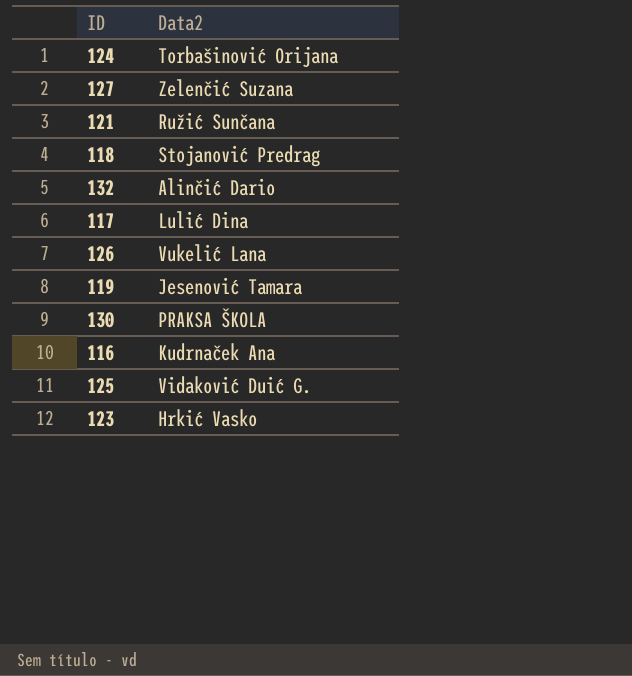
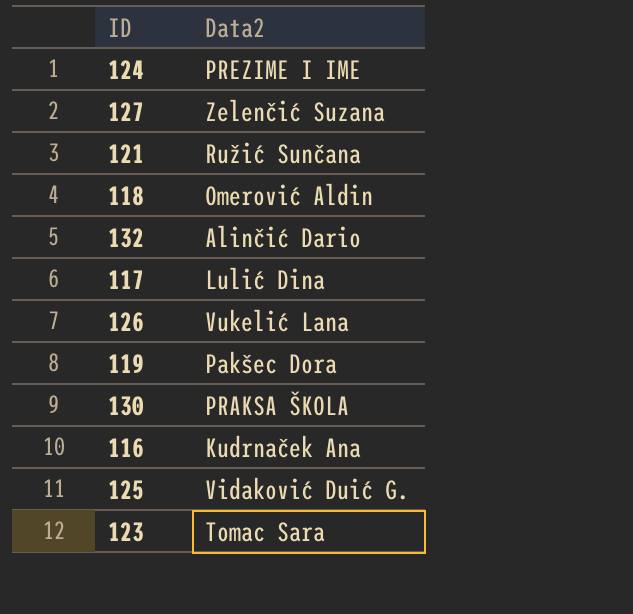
124 | Data2: Torbašinović Orijana -> PREZIME I IME
118 | Data2: Stojanović Predrag -> Omerović Aldin
119 | Data2: Jesenović Tamara -> Pakšec Dora
123 | Data2: Hrkić Vasko -> Tomac Sara

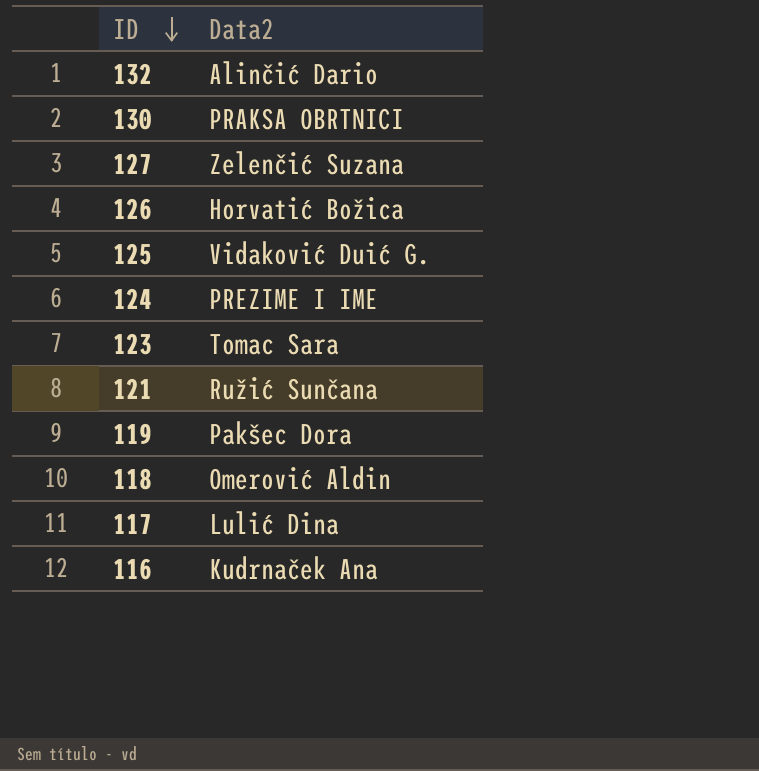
row order: none -> ID descending
130 | Data2: PRAKSA ŠKOLA -> PRAKSA OBRTNICI
126 | Data2: Vukelić Lana -> Horvatić Božica

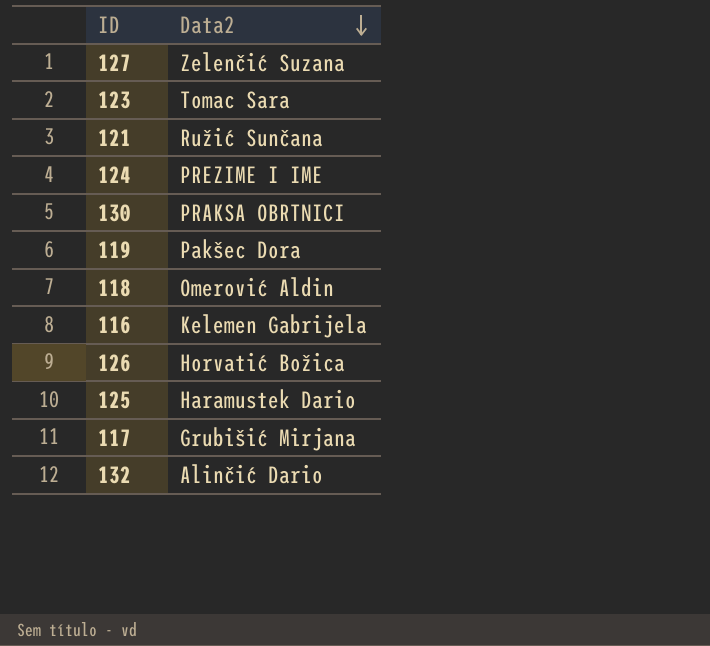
row order: ID descending -> Data2 descending
116 | Data2: Kudrnaček Ana -> Kelemen Gabrijela
125 | Data2: Vidaković Duić G. -> Haramustek Dario
117 | Data2: Lulić Dina -> Grubišić Mirjana

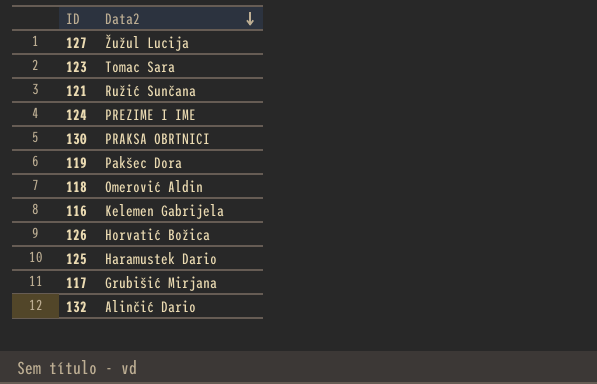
127 | Data2: Zelenčić Suzana -> Žužul Lucija

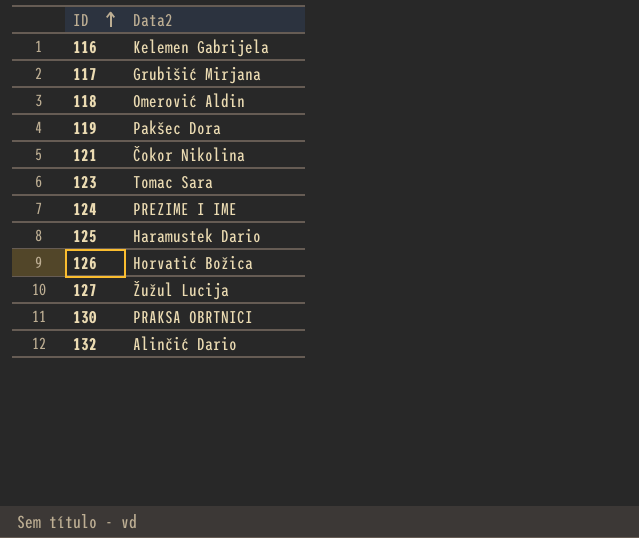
row order: Data2 descending -> ID ascending
121 | Data2: Ružić Sunčana -> Čokor Nikolina

